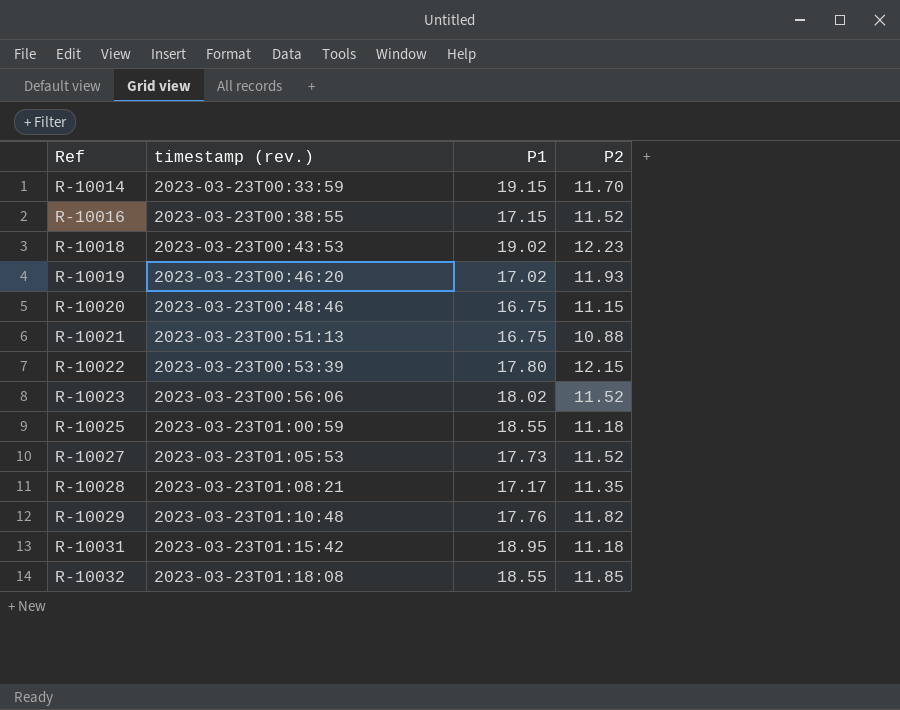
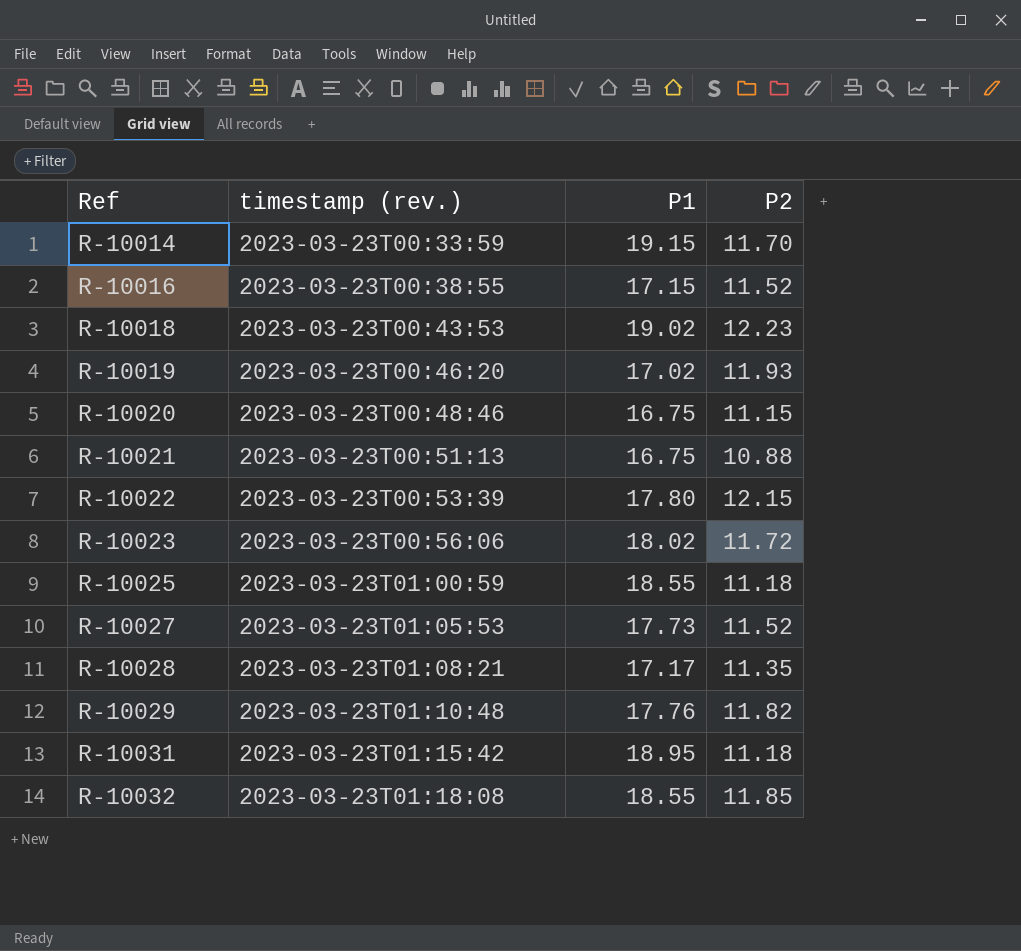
R-10023 | P2: 11.52 -> 11.72

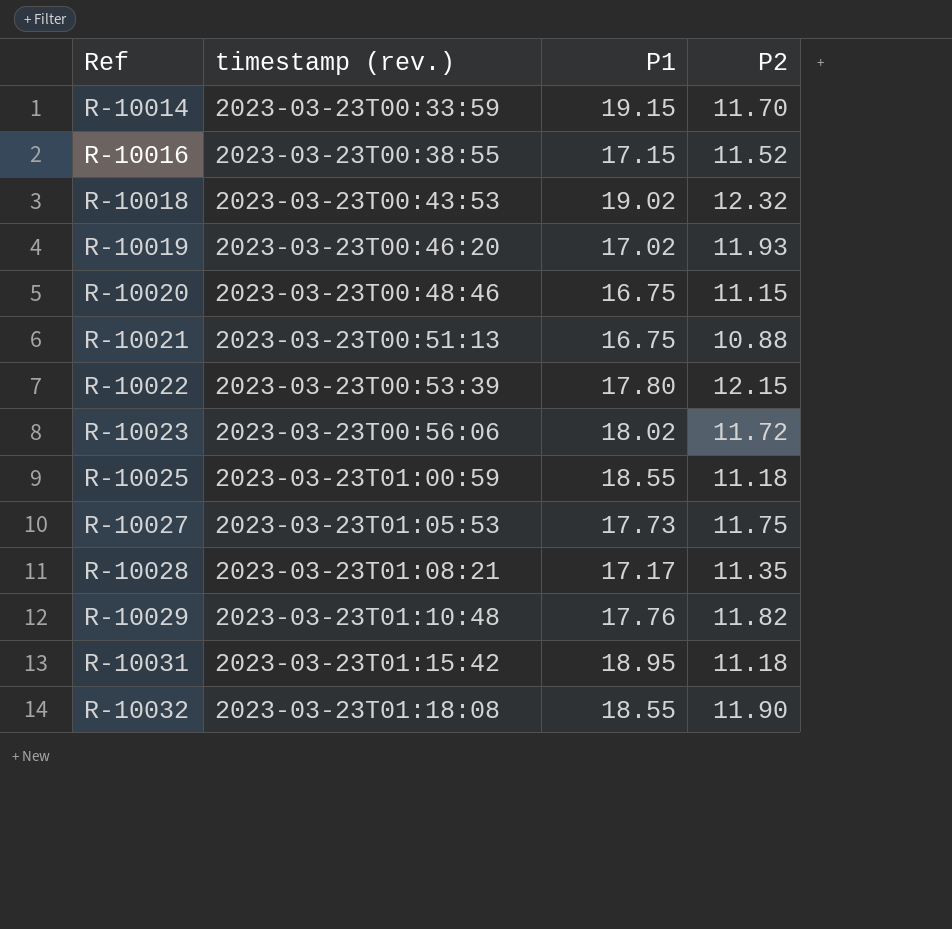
R-10018 | P2: 12.23 -> 12.32
R-10027 | P2: 11.52 -> 11.75
R-10032 | P2: 11.85 -> 11.90

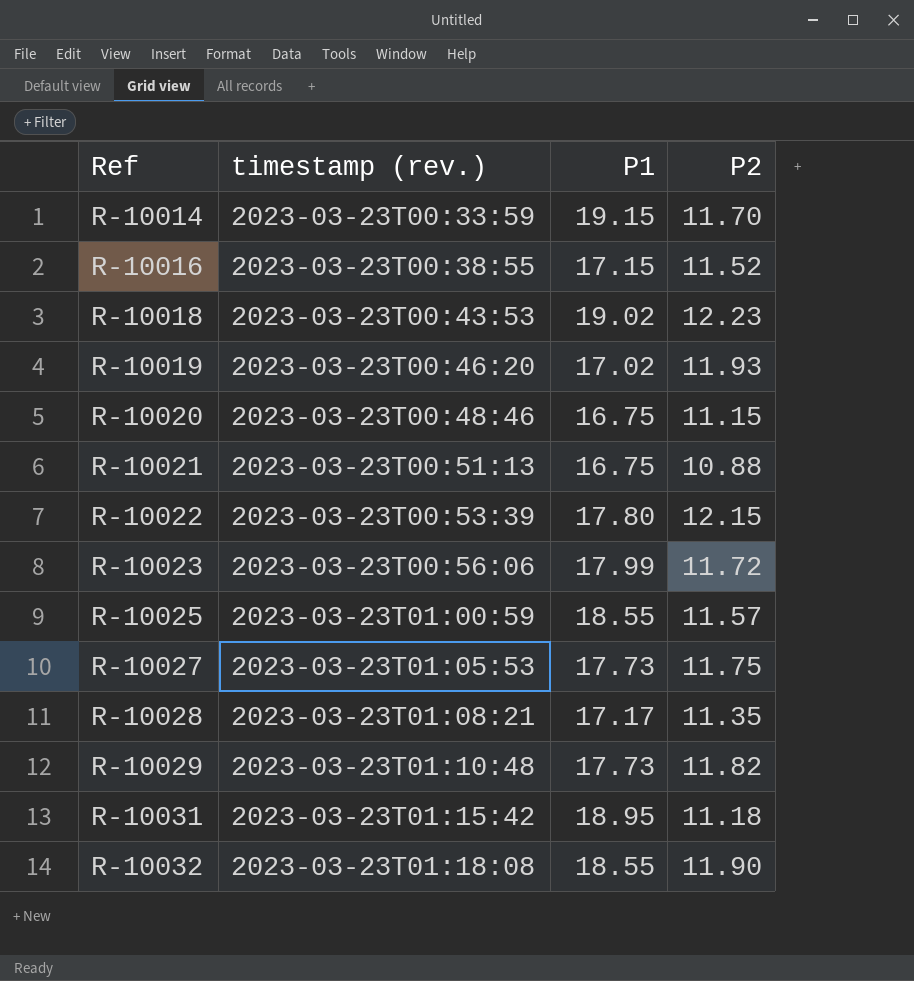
R-10018 | P2: 12.32 -> 12.23
R-10023 | P1: 18.02 -> 17.99
R-10025 | P2: 11.18 -> 11.57
R-10029 | P1: 17.76 -> 17.73

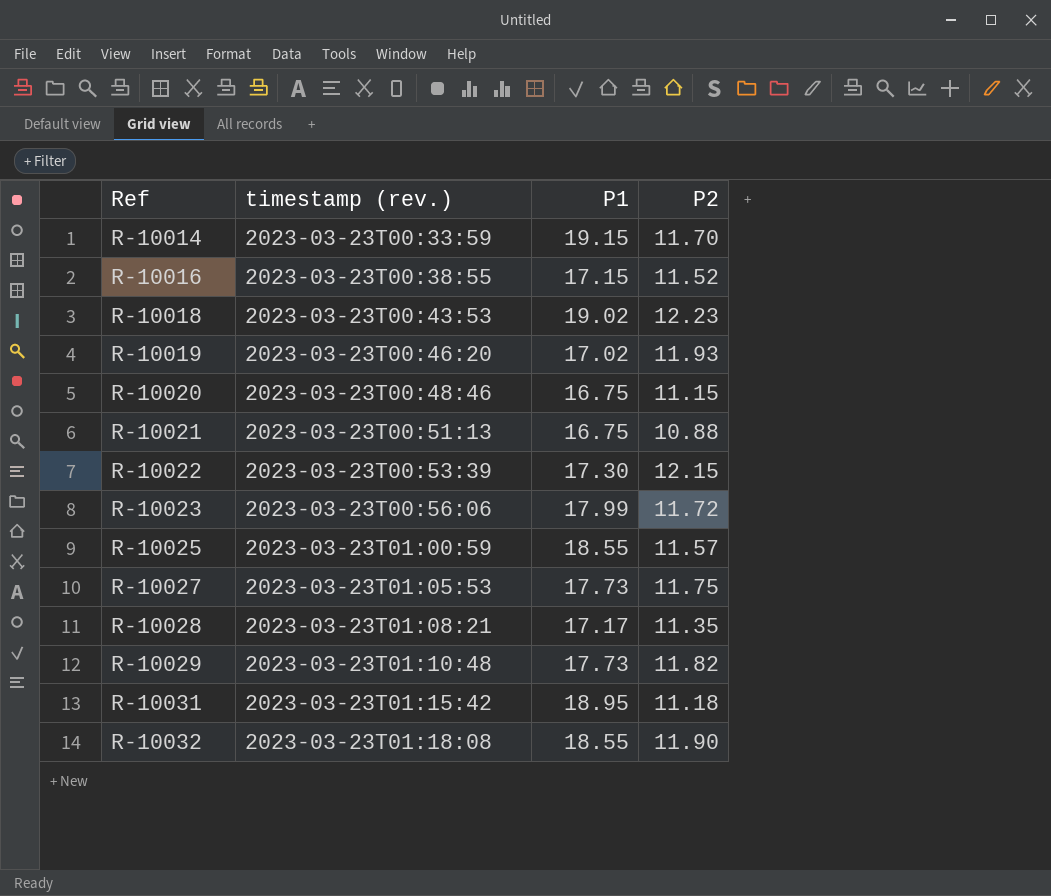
R-10022 | P1: 17.80 -> 17.30

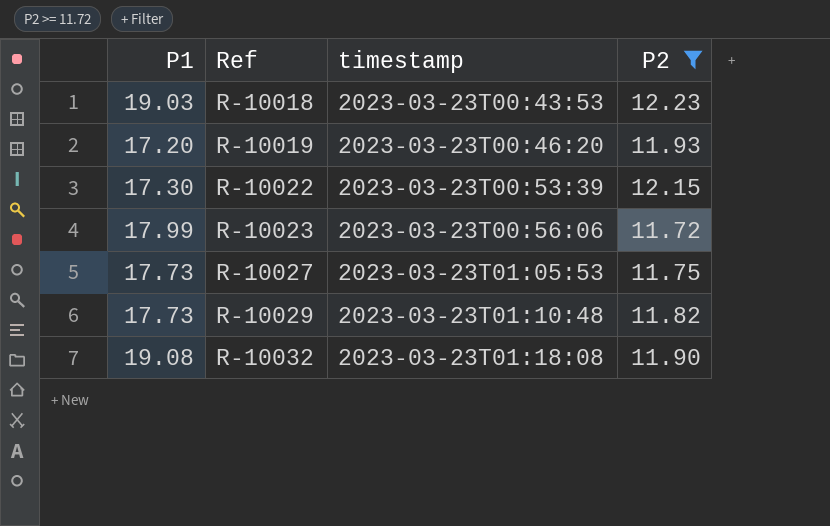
filter: none -> P2 >= 11.72
column P1 | position: 3 -> 1
column name: timestamp (rev.) -> timestamp
R-10018 | P1: 19.02 -> 19.03
R-10019 | P1: 17.02 -> 17.20
R-10032 | P1: 18.55 -> 19.08

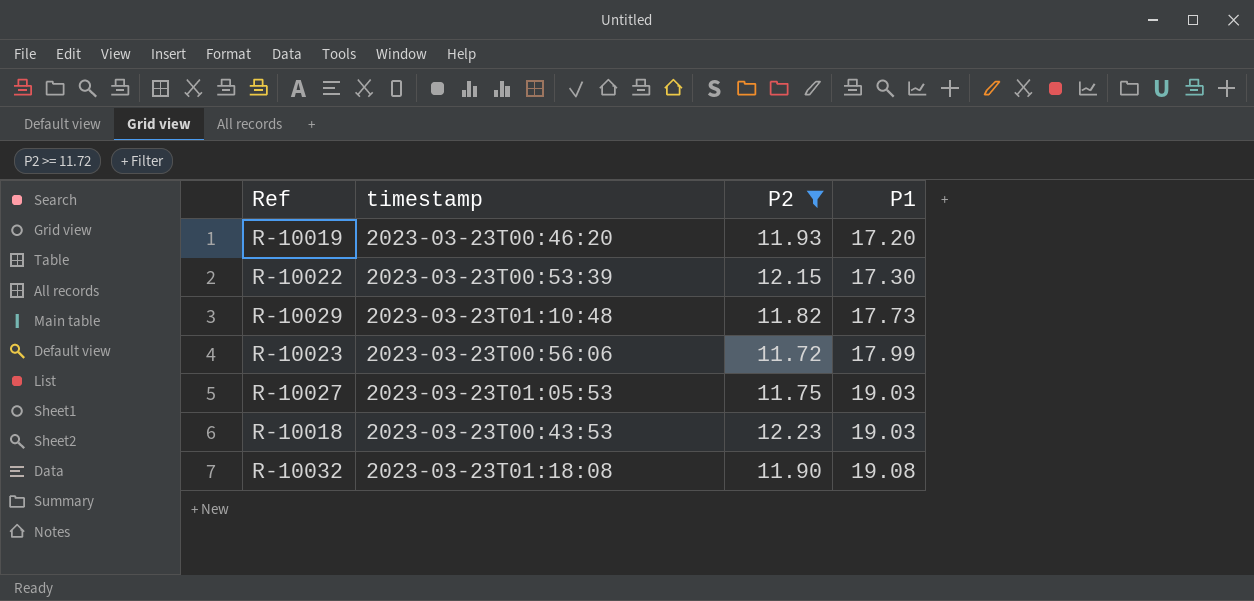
row order: Ref ascending -> P1 ascending
column P1 | position: 1 -> 4
R-10027 | P1: 17.73 -> 19.03

